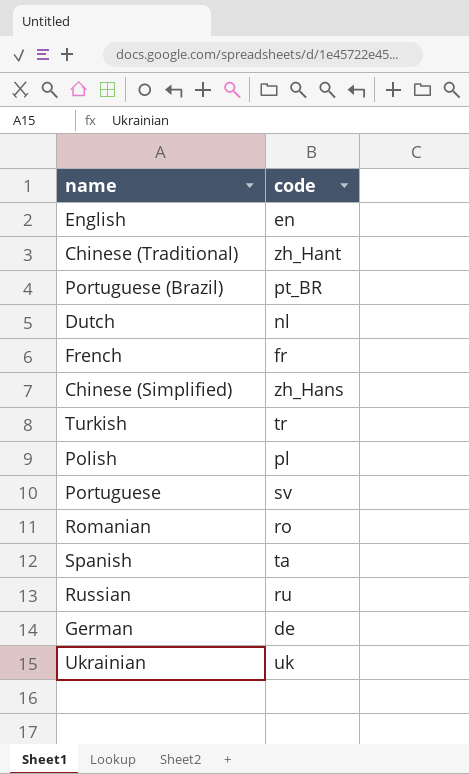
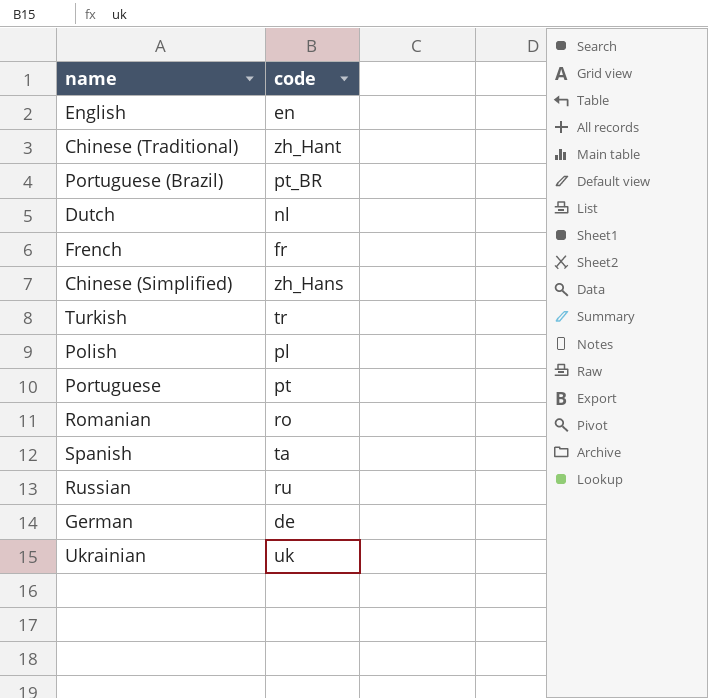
Portuguese | code: sv -> pt

